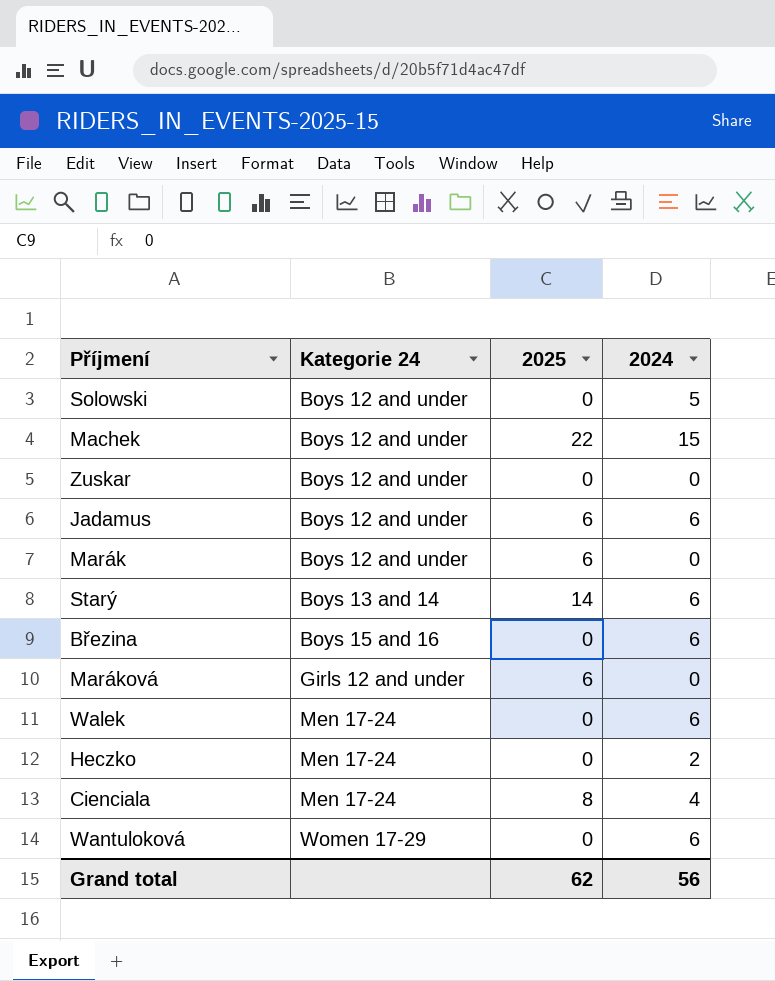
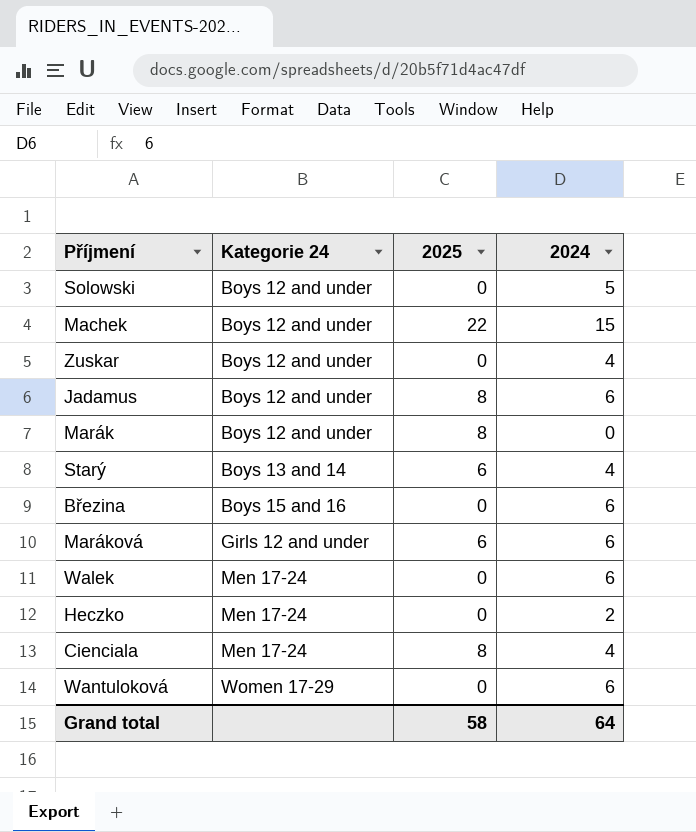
Zuskar | 2024: 0 -> 4
Jadamus | 2025: 6 -> 8
Marák | 2025: 6 -> 8
Starý | 2025: 14 -> 6
Starý | 2024: 6 -> 4
Maráková | 2024: 0 -> 6
Grand total | 2025: 62 -> 58
Grand total | 2024: 56 -> 64

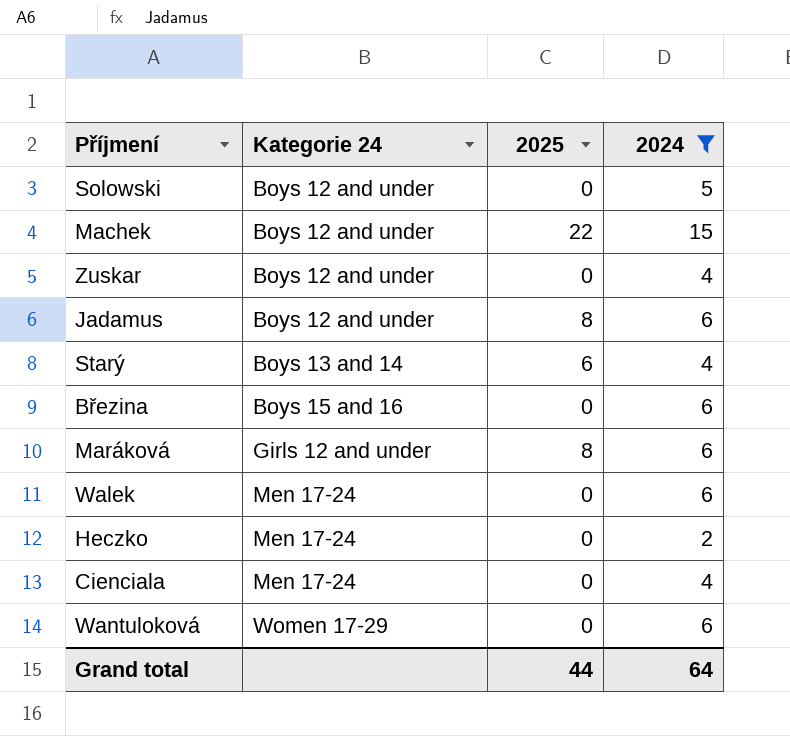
filter: none -> 2024 != 0
Maráková | 2025: 6 -> 8
Cienciala | 2025: 8 -> 0
Grand total | 2025: 58 -> 44

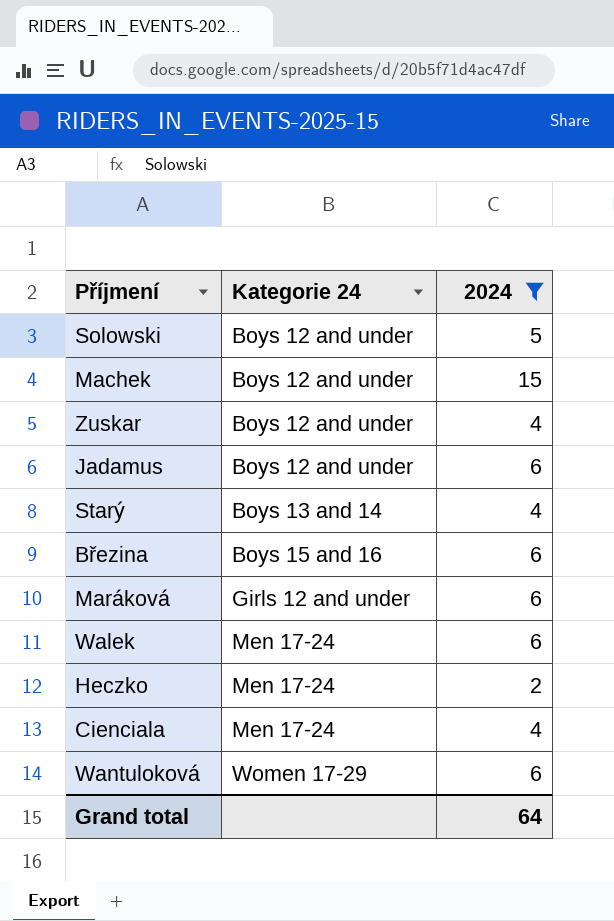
column 2025 | position: 3 -> none

